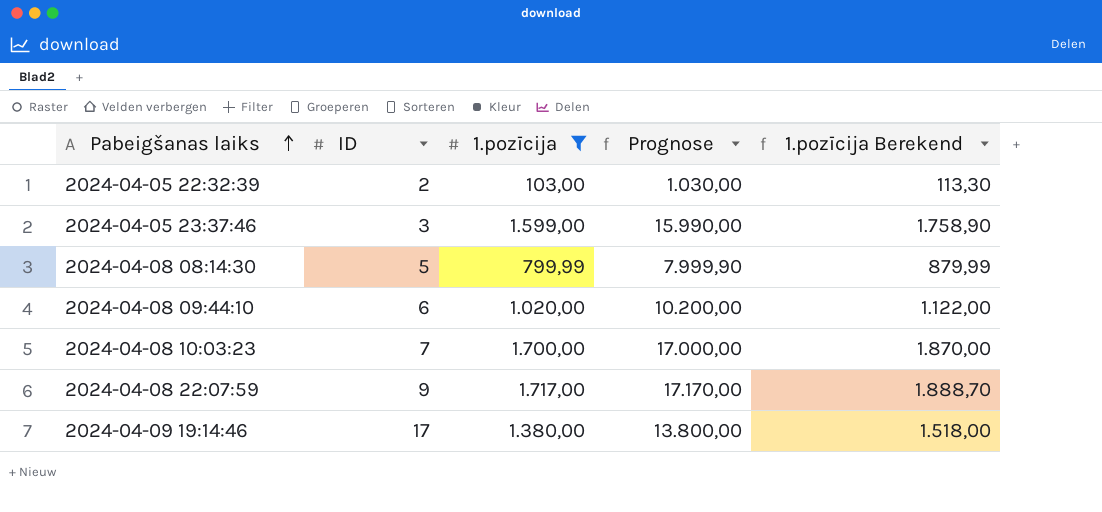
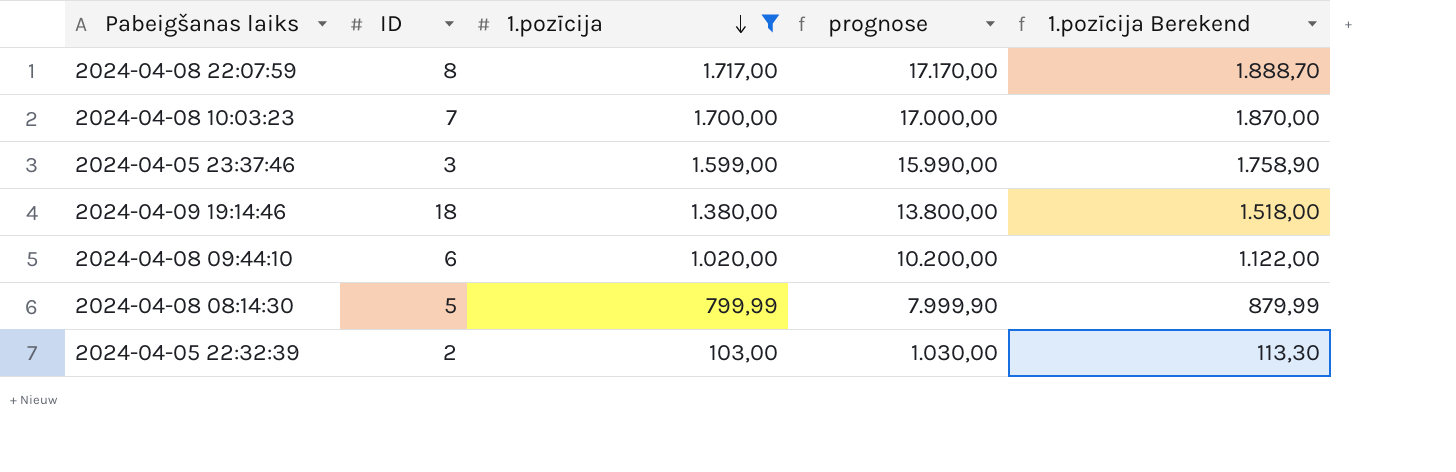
row order: Pabeigšanas laiks ascending -> 1.pozīcija descending
column name: Prognose -> prognose
2024-04-08 22:07:59 | ID: 9 -> 8
2024-04-09 19:14:46 | ID: 17 -> 18

